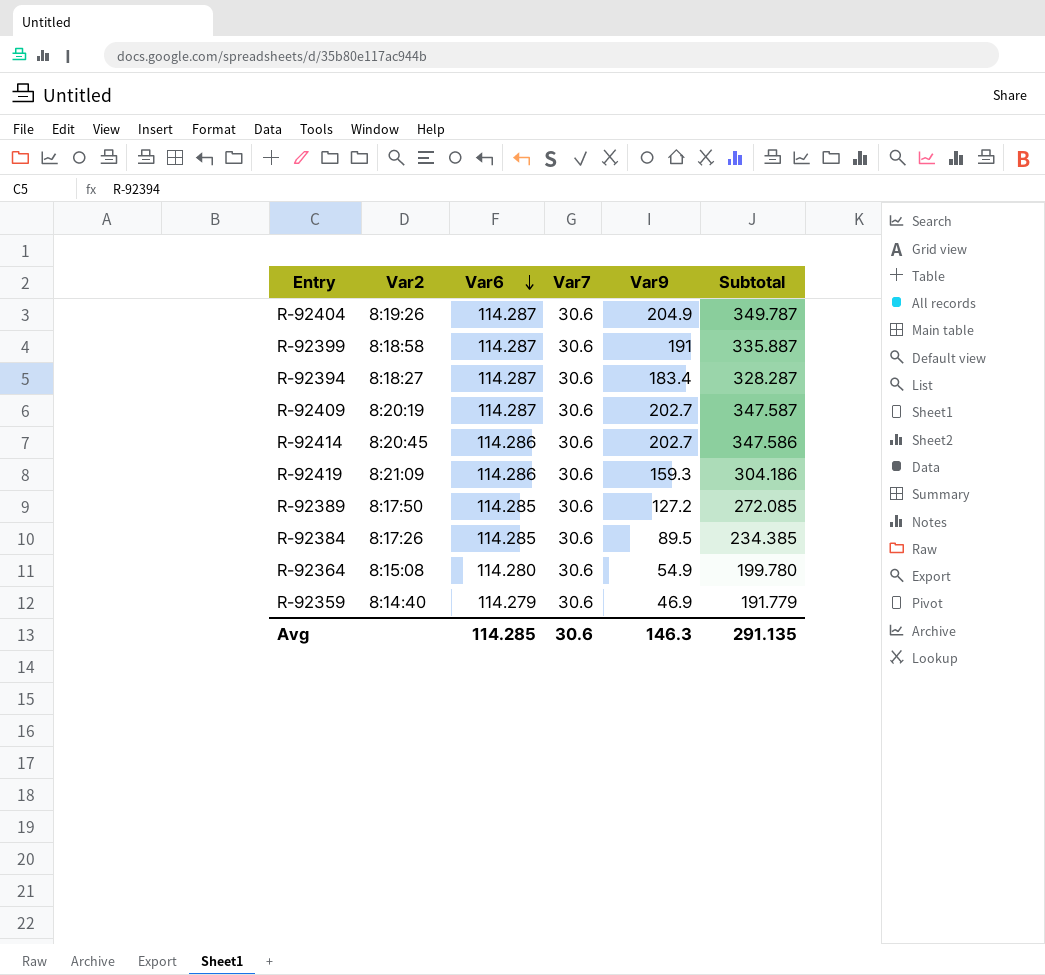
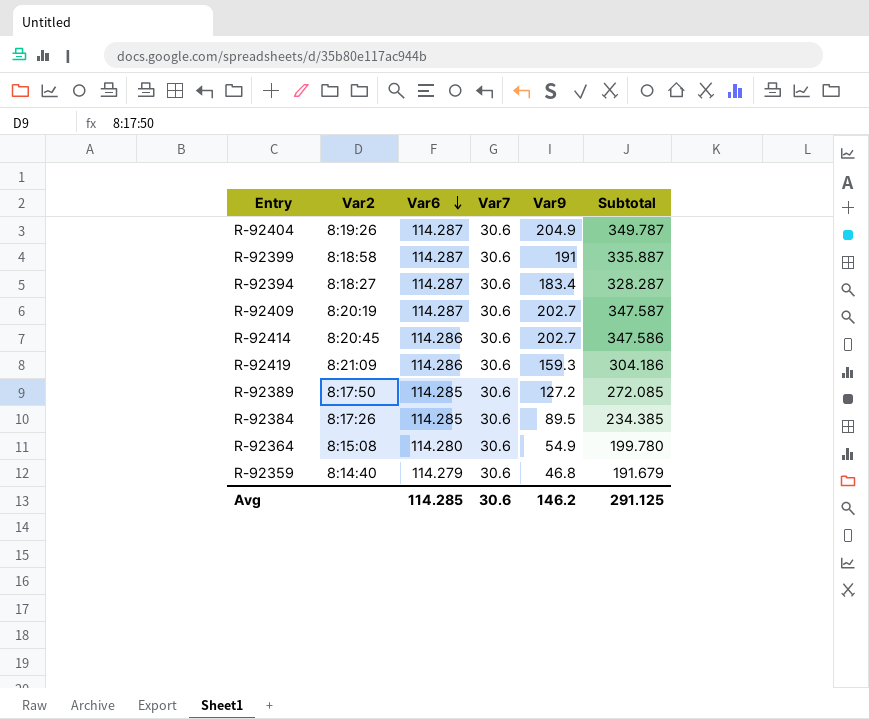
R-92359 | Var9: 46.9 -> 46.8
R-92359 | Subtotal: 191.779 -> 191.679
Avg | Var9: 146.3 -> 146.2
Avg | Subtotal: 291.135 -> 291.125

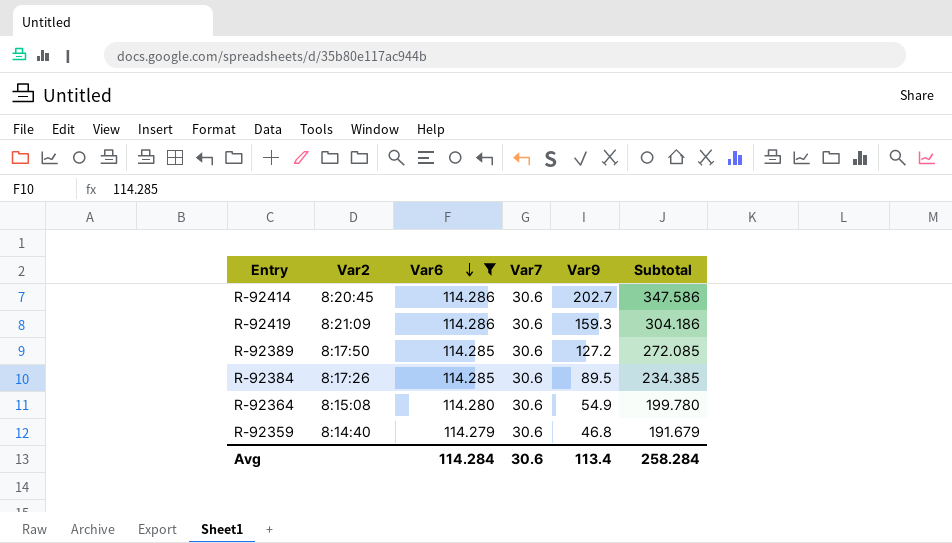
filter: none -> Var6 != 114.287
Avg | Var6: 114.285 -> 114.284
Avg | Var9: 146.2 -> 113.4
Avg | Subtotal: 291.125 -> 258.284

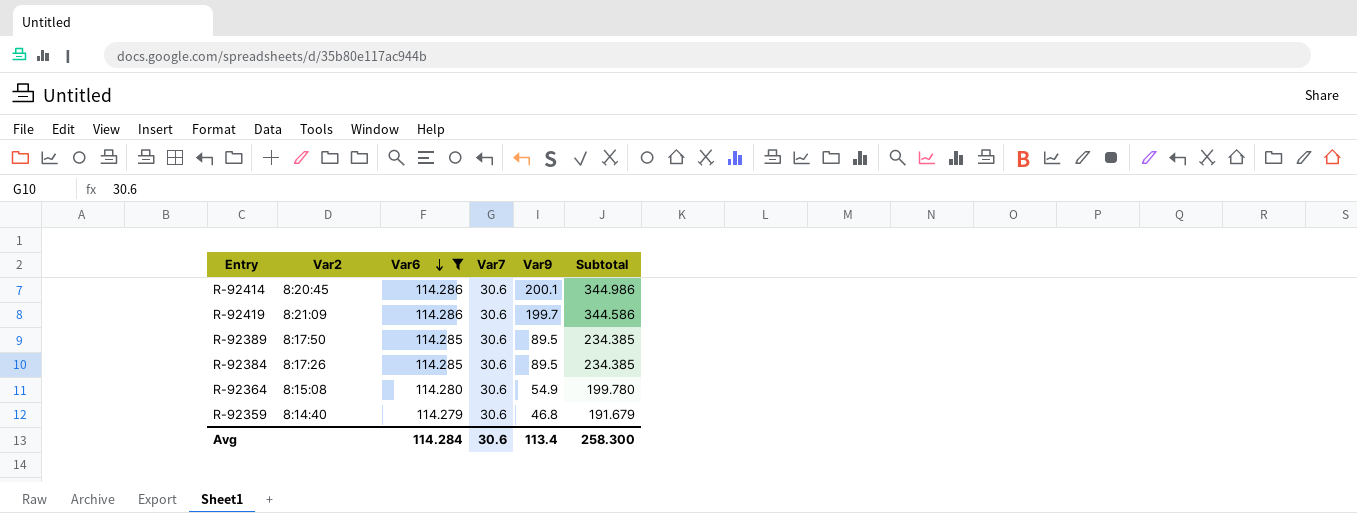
R-92414 | Var9: 202.7 -> 200.1
R-92414 | Subtotal: 347.586 -> 344.986
R-92419 | Var9: 159.3 -> 199.7
R-92419 | Subtotal: 304.186 -> 344.586
R-92389 | Var9: 127.2 -> 89.5
R-92389 | Subtotal: 272.085 -> 234.385
Avg | Subtotal: 258.284 -> 258.300

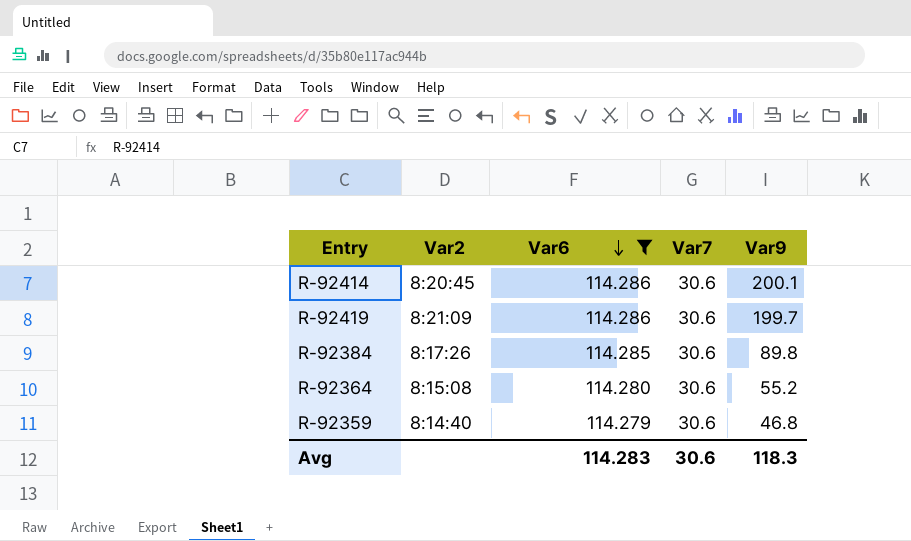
column Subtotal | formula: [Var6] + [Var7] + [Var9] -> none
row R-92389: 8:17:50 | 114.285 | 30.6 | 89.5 | 234.385 -> none
R-92384 | Var9: 89.5 -> 89.8
R-92364 | Var9: 54.9 -> 55.2
Avg | Var6: 114.284 -> 114.283
Avg | Var9: 113.4 -> 118.3

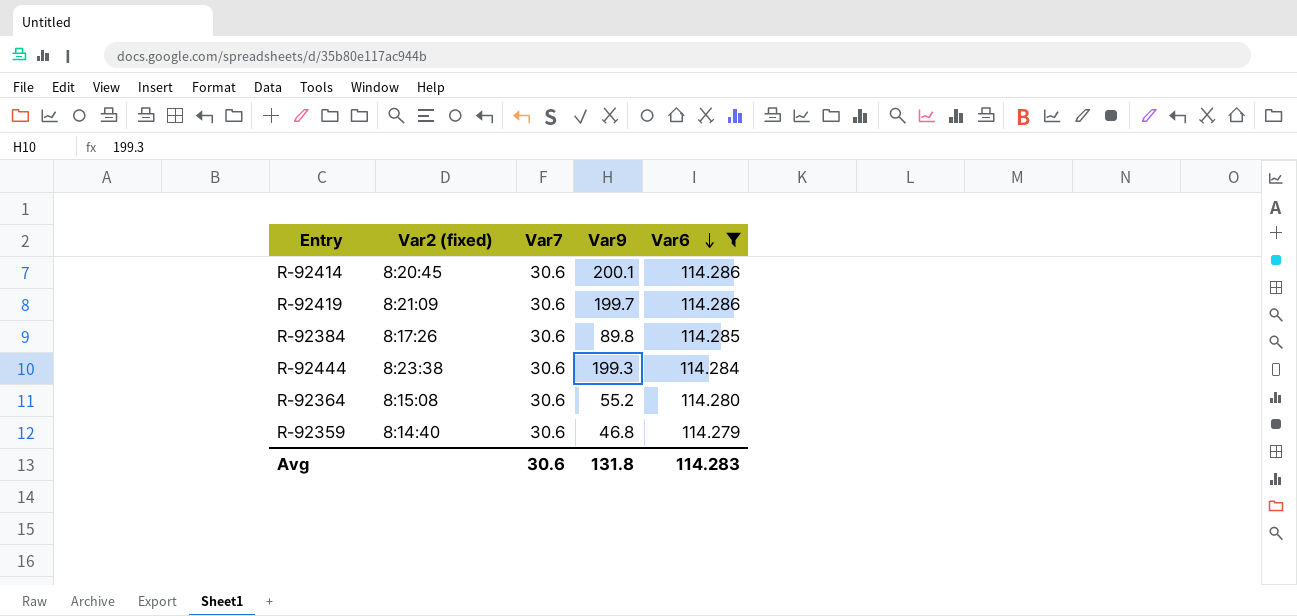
column name: Var2 -> Var2 (fixed)
column Var6 | position: 3 -> 5
row R-92444: none -> 8:23:38 | 30.6 | 199.3 | 114.284
Avg | Var9: 118.3 -> 131.8

